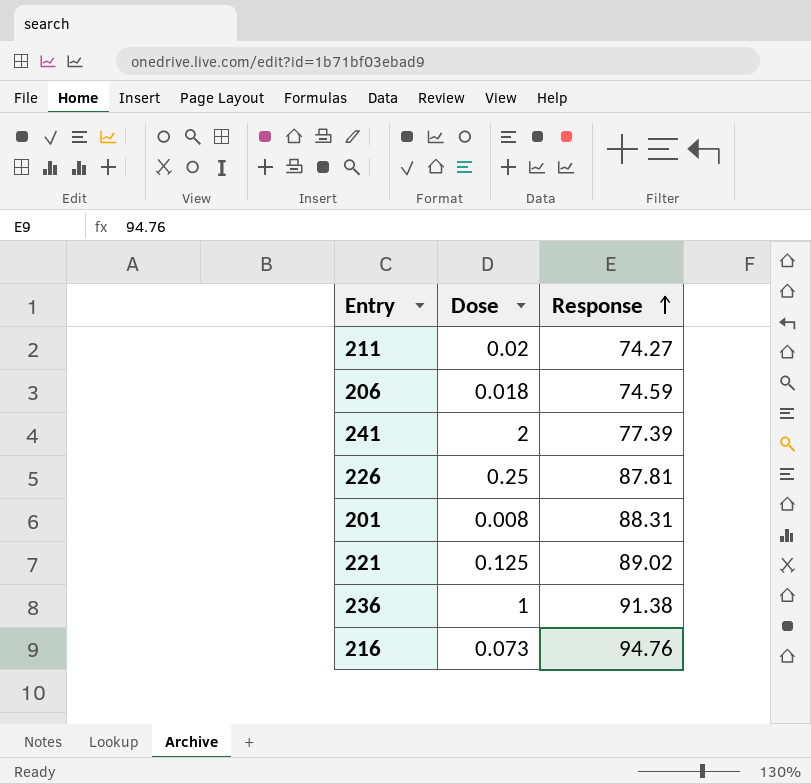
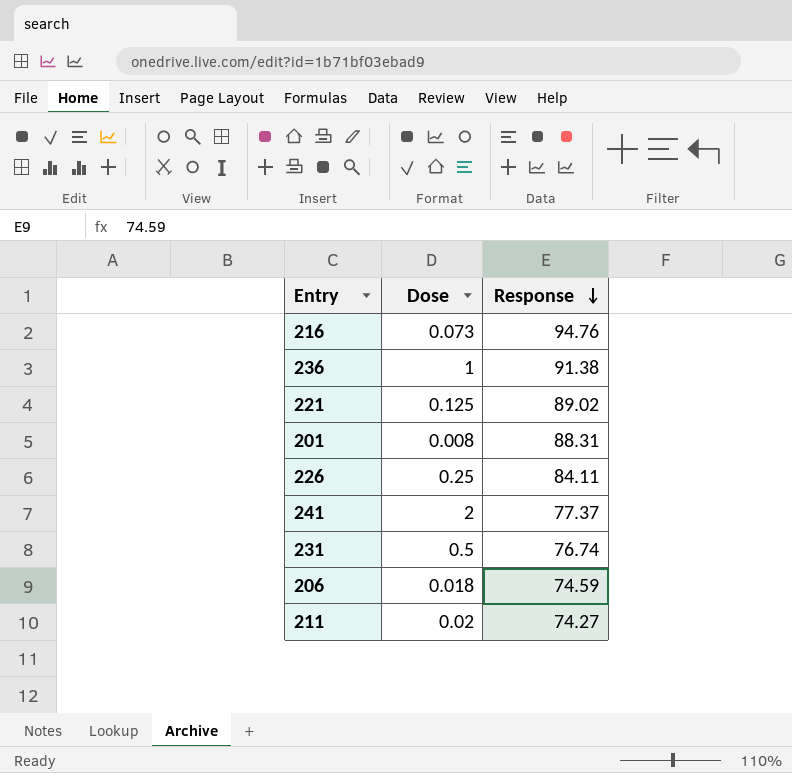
row order: Response ascending -> Response descending
226 | Response: 87.81 -> 84.11
241 | Response: 77.39 -> 77.37
row 231: none -> 0.5 | 76.74

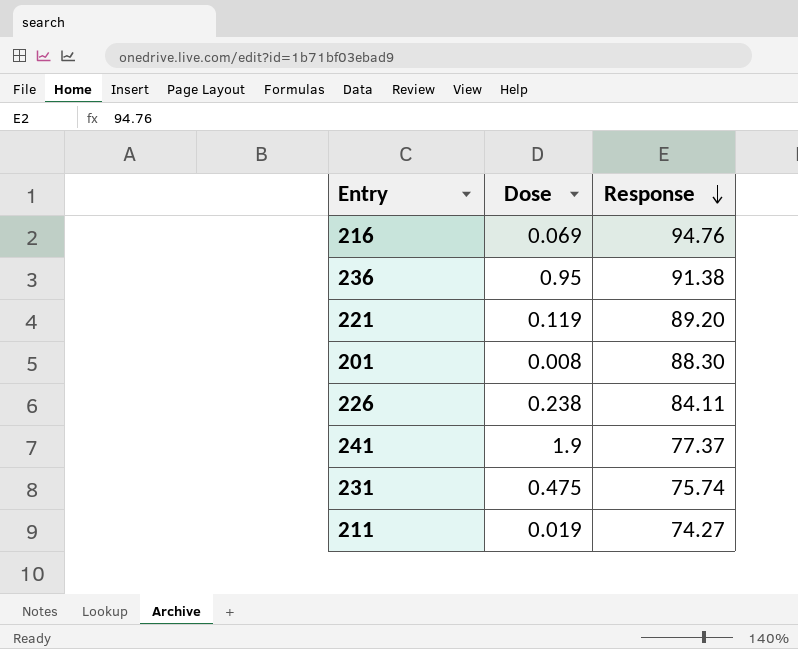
row 206: 0.018 | 74.59 -> none
216 | Dose: 0.073 -> 0.069
236 | Dose: 1 -> 0.95
221 | Dose: 0.125 -> 0.119
221 | Response: 89.02 -> 89.20
201 | Response: 88.31 -> 88.30
226 | Dose: 0.25 -> 0.238
241 | Dose: 2 -> 1.9
231 | Dose: 0.5 -> 0.475
231 | Response: 76.74 -> 75.74
211 | Dose: 0.02 -> 0.019

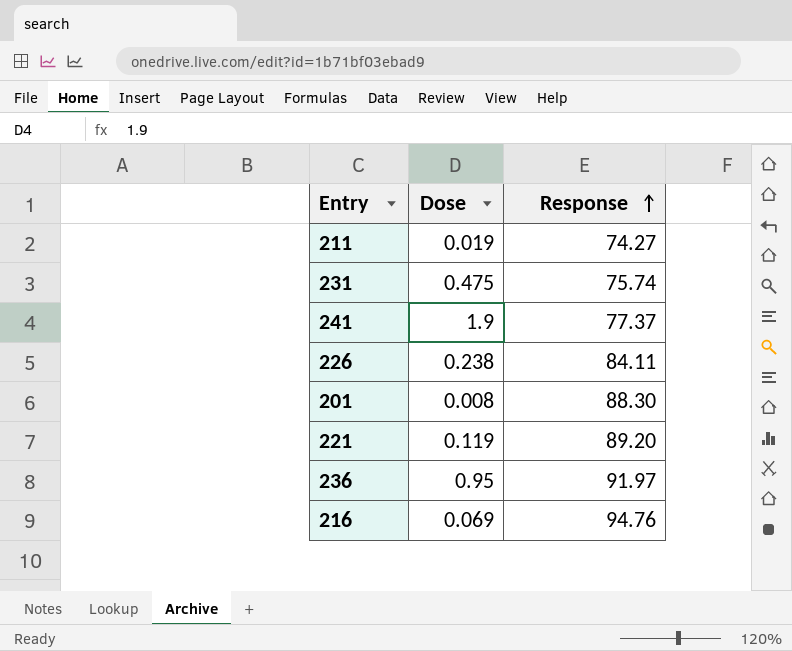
row order: Response descending -> Response ascending
236 | Response: 91.38 -> 91.97

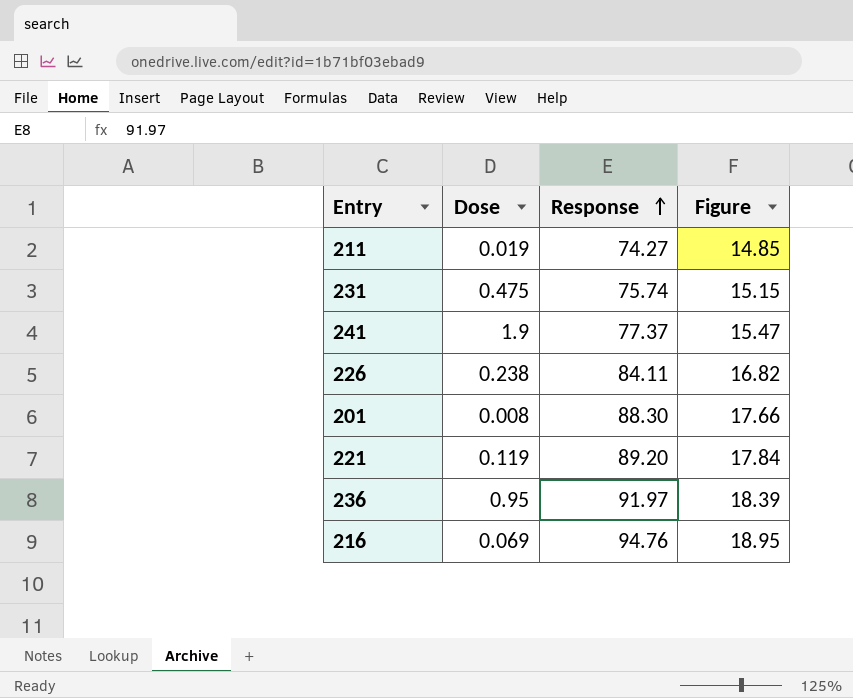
column Figure | formula: none -> [Response] * 0.2

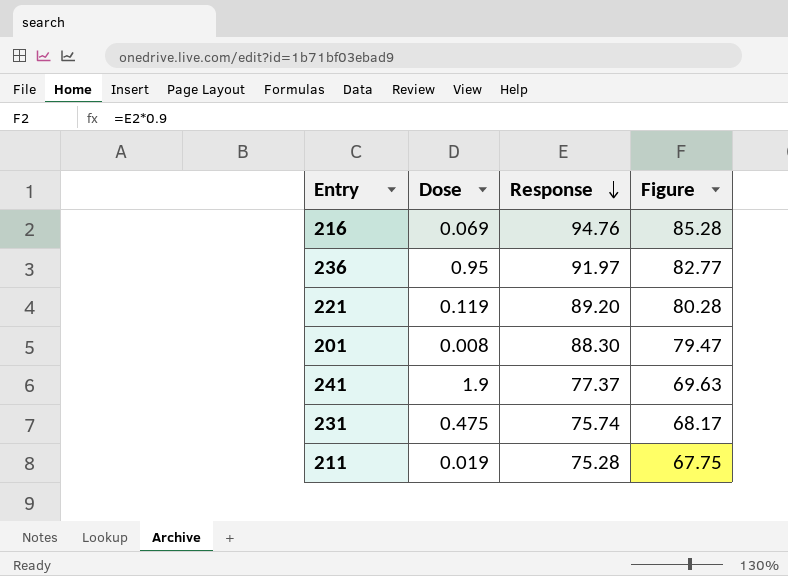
row order: Response ascending -> Response descending
column Figure | formula: [Response] * 0.2 -> [Response] * 0.9
row 226: 0.238 | 84.11 | 16.82 -> none
211 | Response: 74.27 -> 75.28

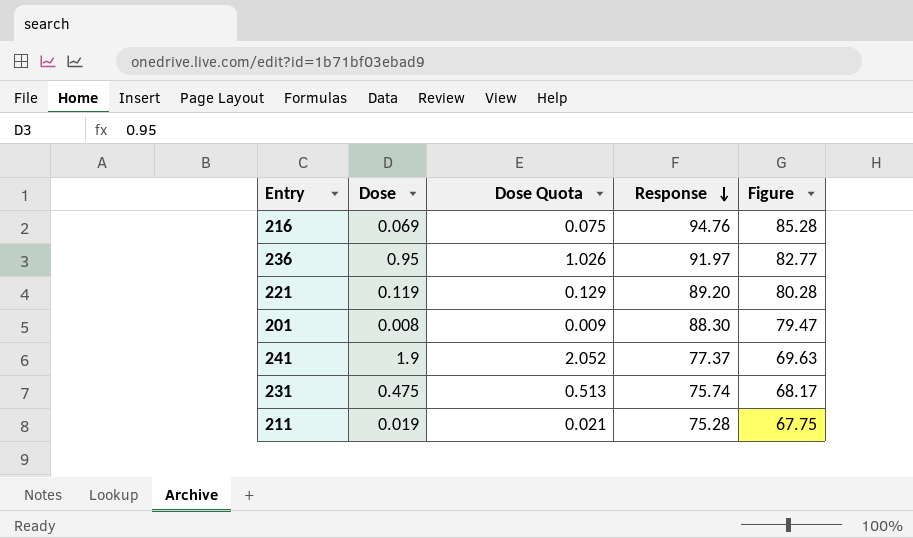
column Dose Quota | formula: none -> [Dose] * 1.08

